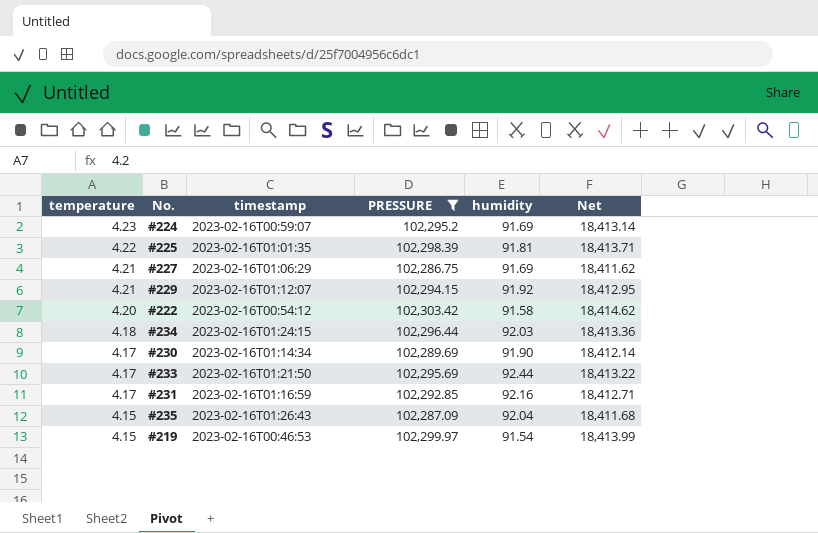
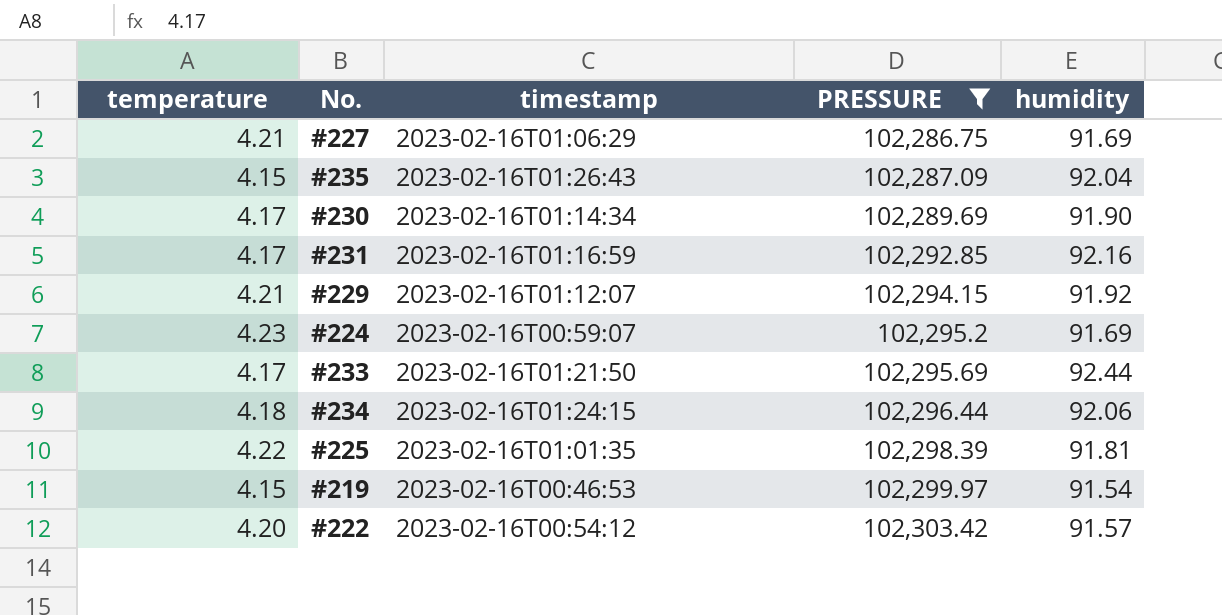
row order: temperature descending -> PRESSURE ascending
column Net | formula: [PRESSURE] * 0.18 -> none
#234 | humidity: 92.03 -> 92.06
#222 | humidity: 91.58 -> 91.57

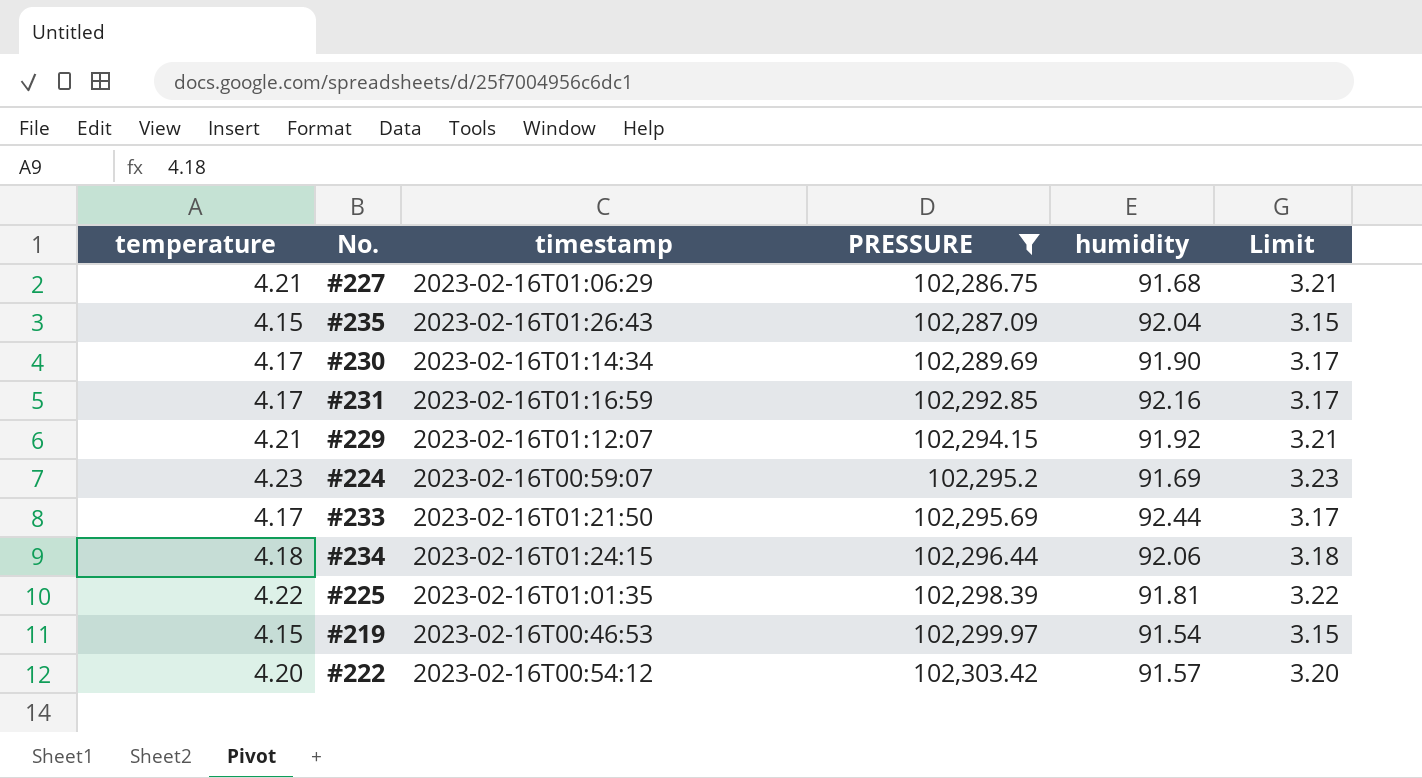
column Limit | formula: none -> [temperature] - 1
#227 | humidity: 91.69 -> 91.68

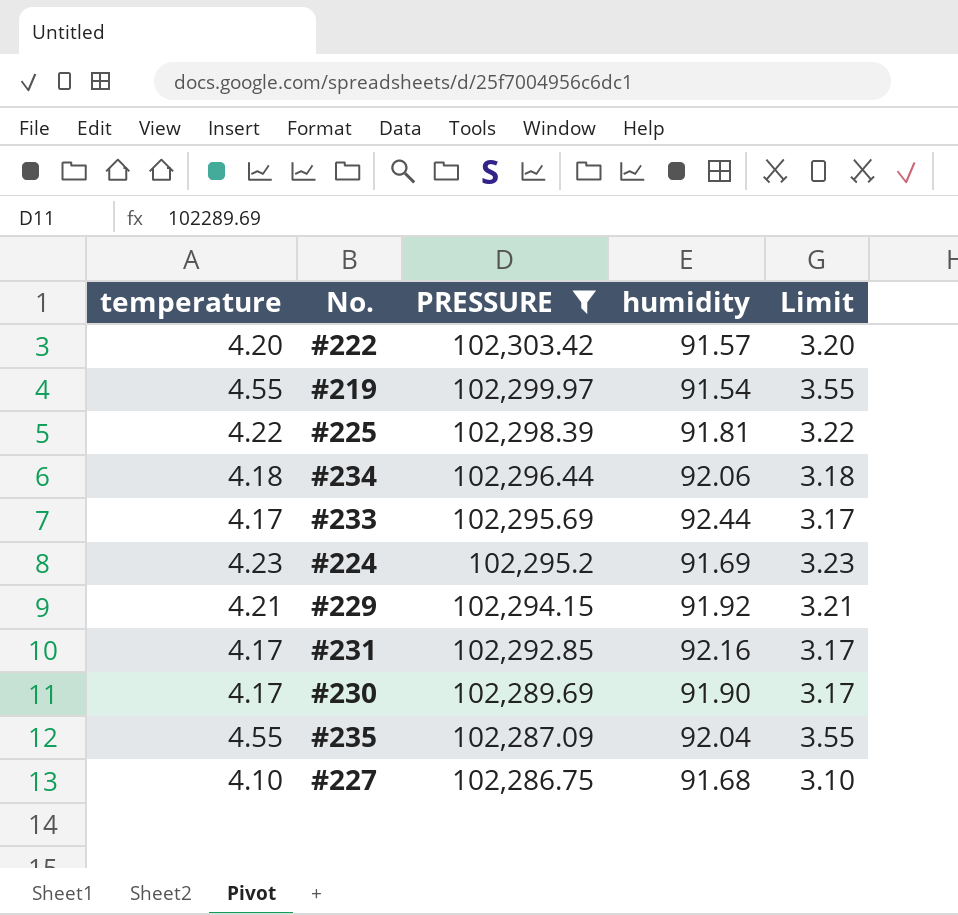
row order: PRESSURE ascending -> PRESSURE descending
column timestamp | position: 3 -> none
#219 | temperature: 4.15 -> 4.55
#219 | Limit: 3.15 -> 3.55
#235 | temperature: 4.15 -> 4.55
#235 | Limit: 3.15 -> 3.55
#227 | temperature: 4.21 -> 4.10
#227 | Limit: 3.21 -> 3.10

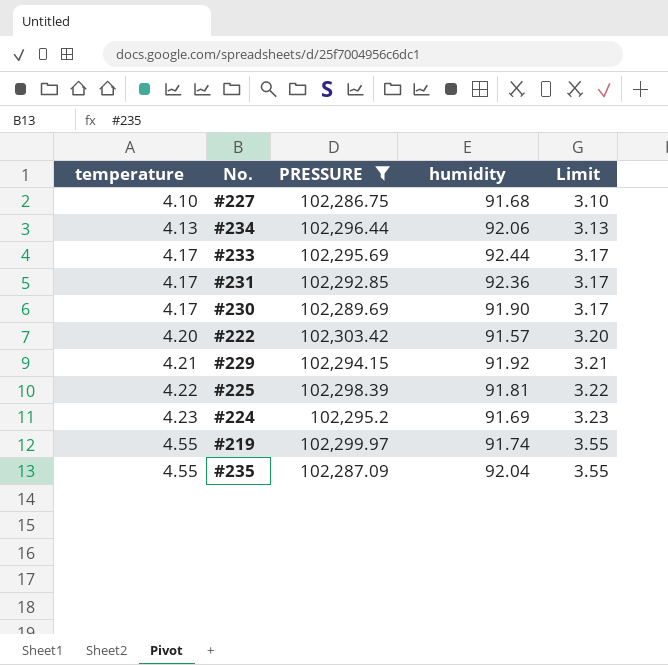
row order: PRESSURE descending -> temperature ascending
#234 | temperature: 4.18 -> 4.13
#234 | Limit: 3.18 -> 3.13
#231 | humidity: 92.16 -> 92.36
#219 | humidity: 91.54 -> 91.74

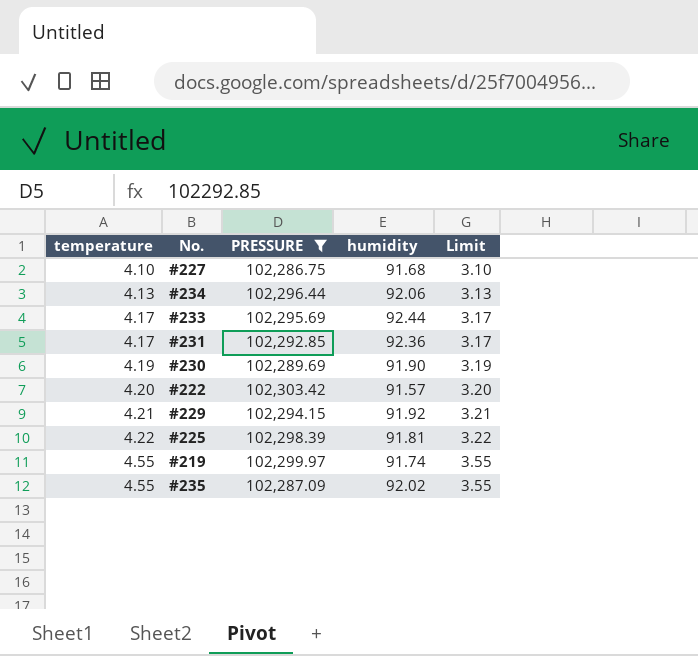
row #224: 4.23 | 102,295.2 | 91.69 | 3.23 -> none
#230 | temperature: 4.17 -> 4.19
#230 | Limit: 3.17 -> 3.19
#235 | humidity: 92.04 -> 92.02

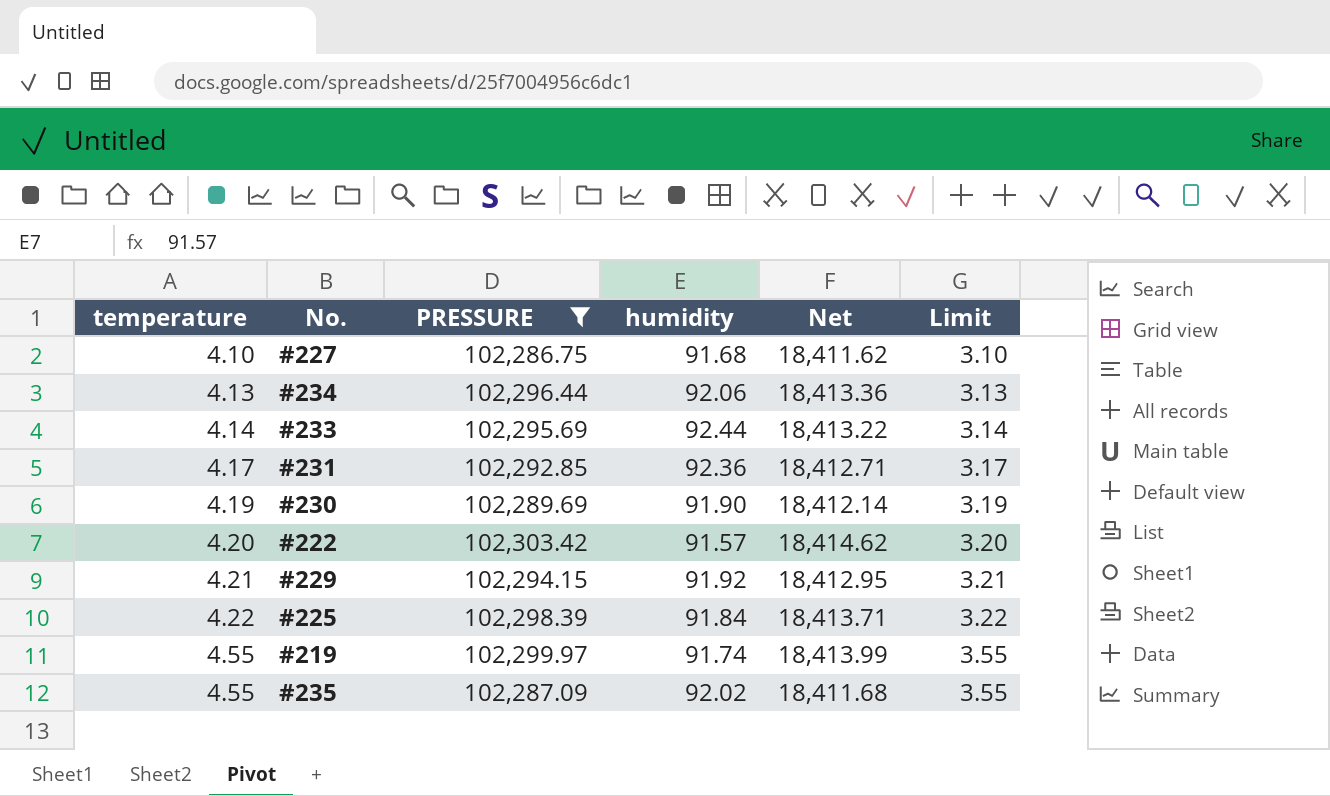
column Net | formula: none -> [PRESSURE] * 0.18
#233 | temperature: 4.17 -> 4.14
#233 | Limit: 3.17 -> 3.14
#225 | humidity: 91.81 -> 91.84

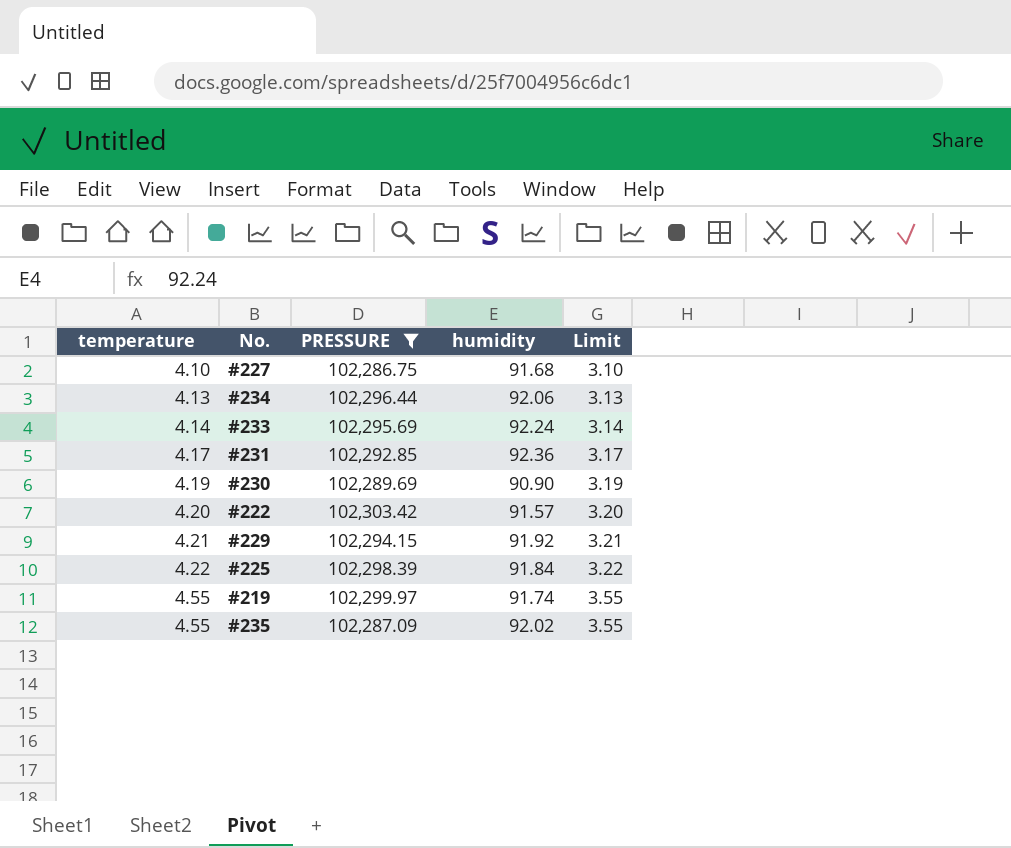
column Net | formula: [PRESSURE] * 0.18 -> none
#233 | humidity: 92.44 -> 92.24
#230 | humidity: 91.90 -> 90.90

